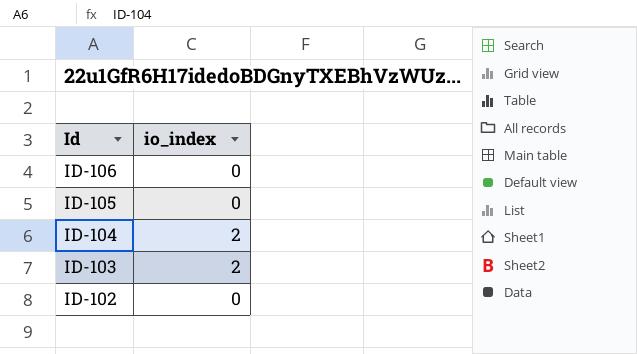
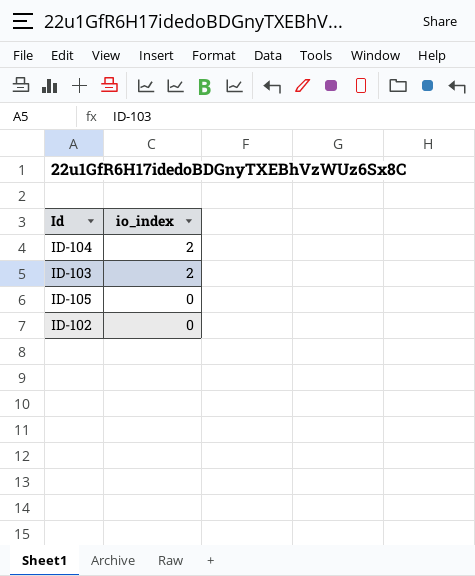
row order: Id descending -> io_index descending
row ID-106: 0 -> none

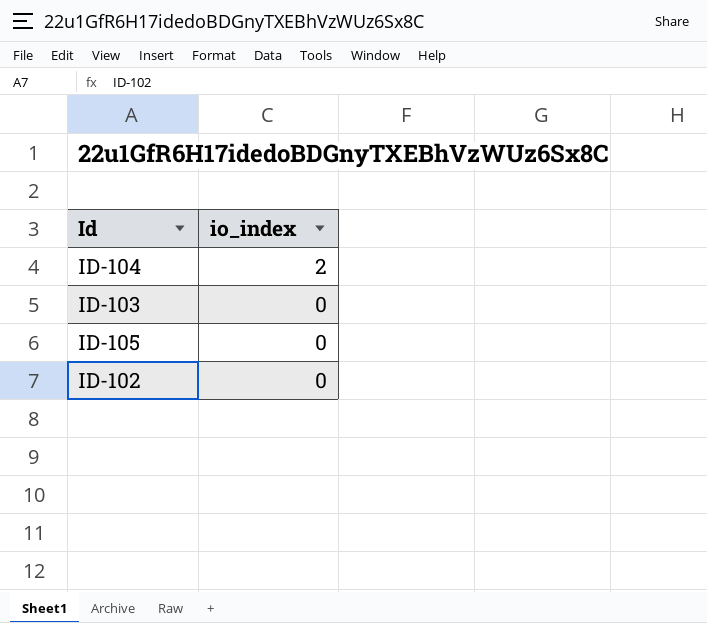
ID-103 | io_index: 2 -> 0

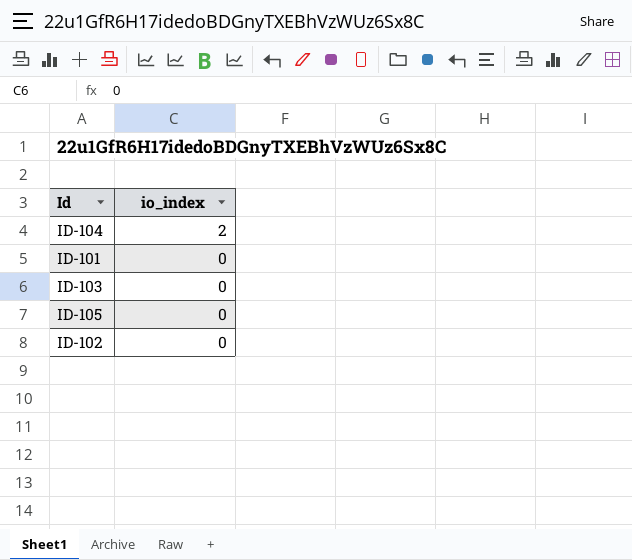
row ID-101: none -> 0

